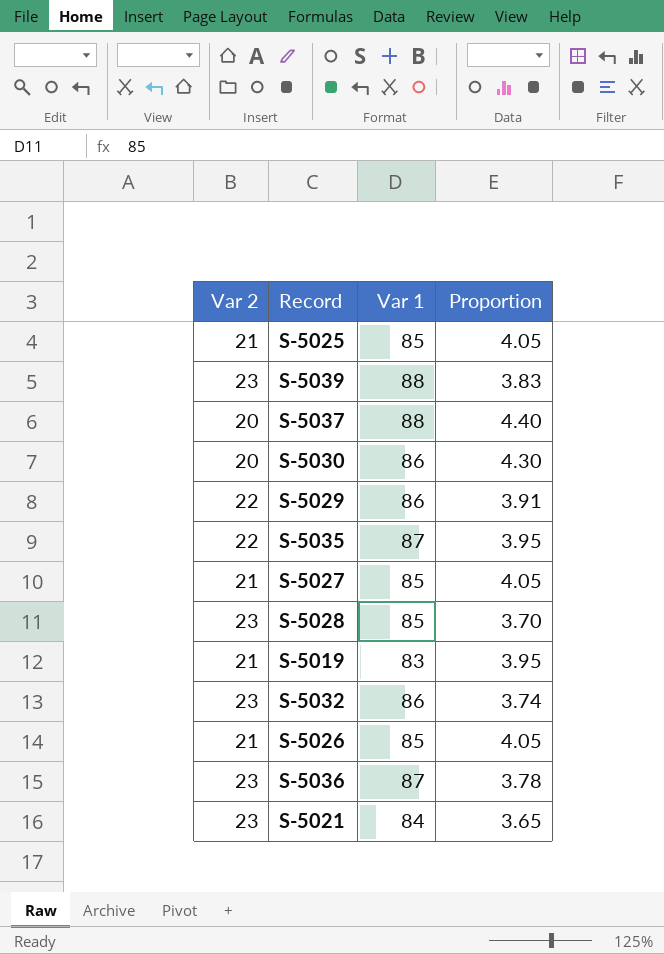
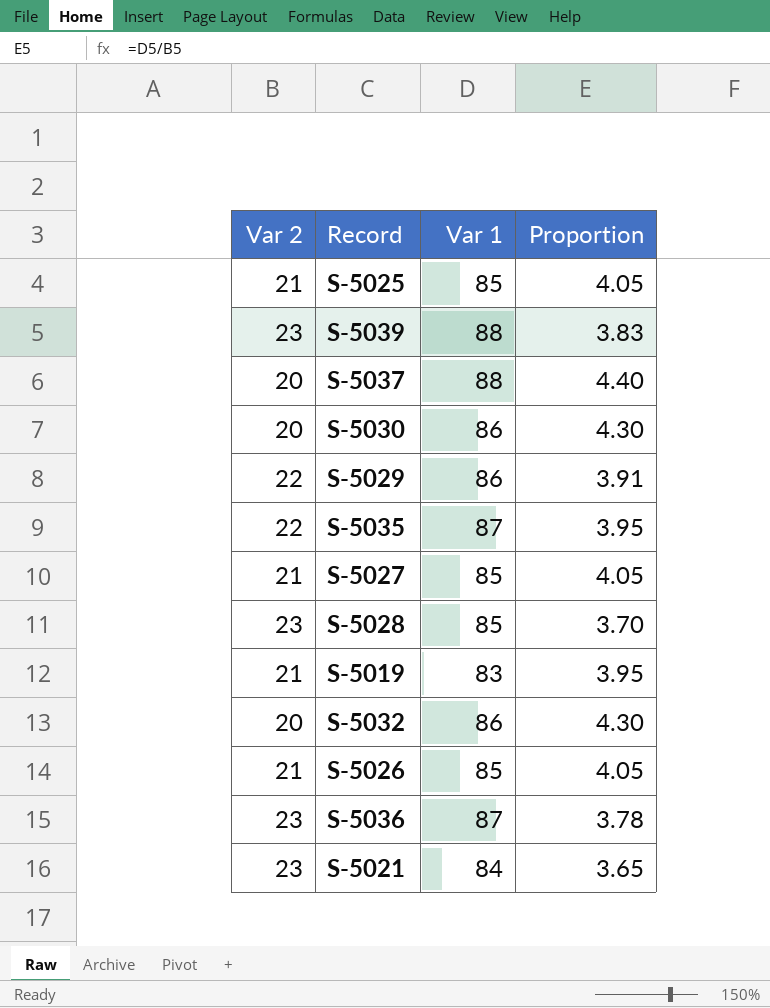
S-5032 | Var 2: 23 -> 20
S-5032 | Proportion: 3.74 -> 4.30

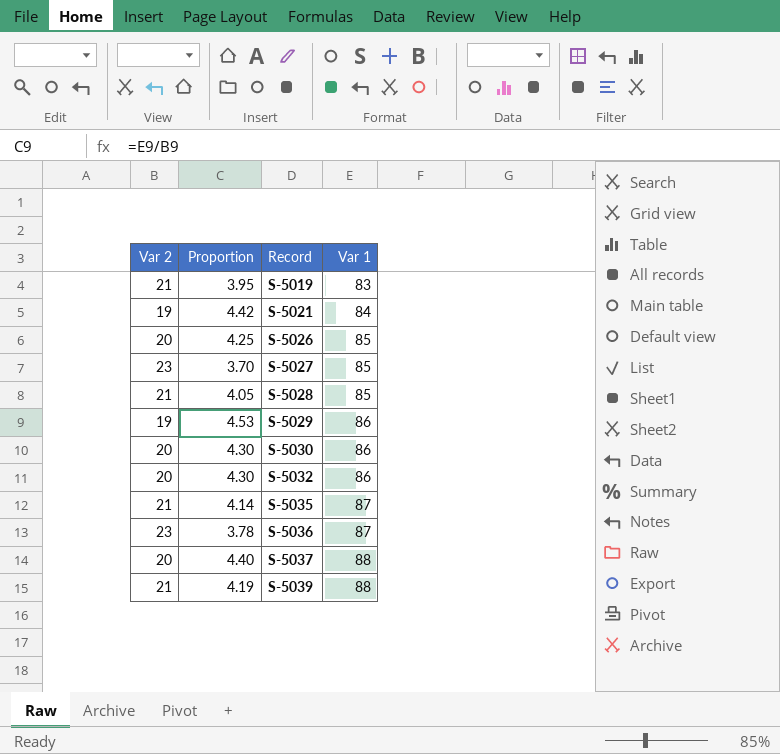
row order: none -> Record ascending
column Proportion | position: 4 -> 2
row S-5025: 21 | 85 | 4.05 -> none
S-5021 | Var 2: 23 -> 19
S-5021 | Proportion: 3.65 -> 4.42
S-5026 | Var 2: 21 -> 20
S-5026 | Proportion: 4.05 -> 4.25
S-5027 | Var 2: 21 -> 23
S-5027 | Proportion: 4.05 -> 3.70
S-5028 | Var 2: 23 -> 21
S-5028 | Proportion: 3.70 -> 4.05
S-5029 | Var 2: 22 -> 19
S-5029 | Proportion: 3.91 -> 4.53
S-5035 | Var 2: 22 -> 21
S-5035 | Proportion: 3.95 -> 4.14
S-5039 | Var 2: 23 -> 21
S-5039 | Proportion: 3.83 -> 4.19

